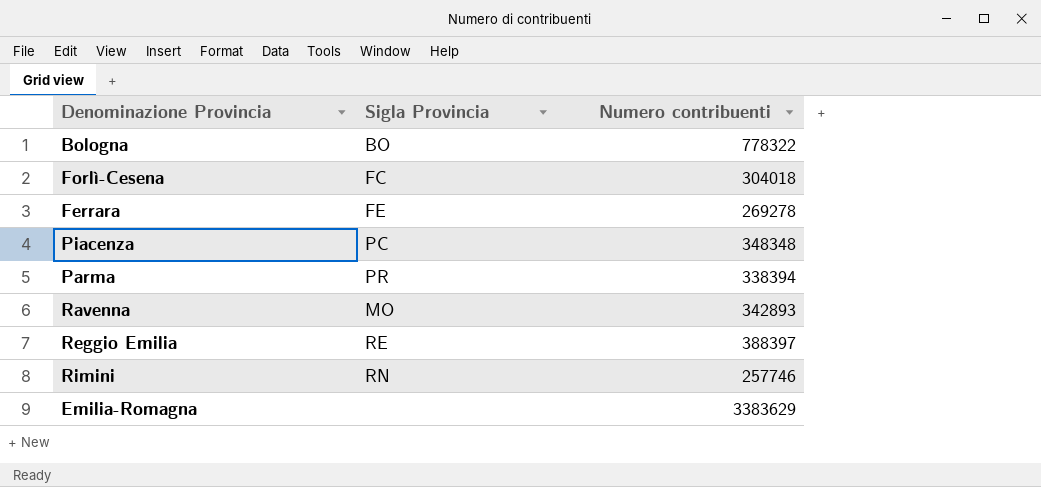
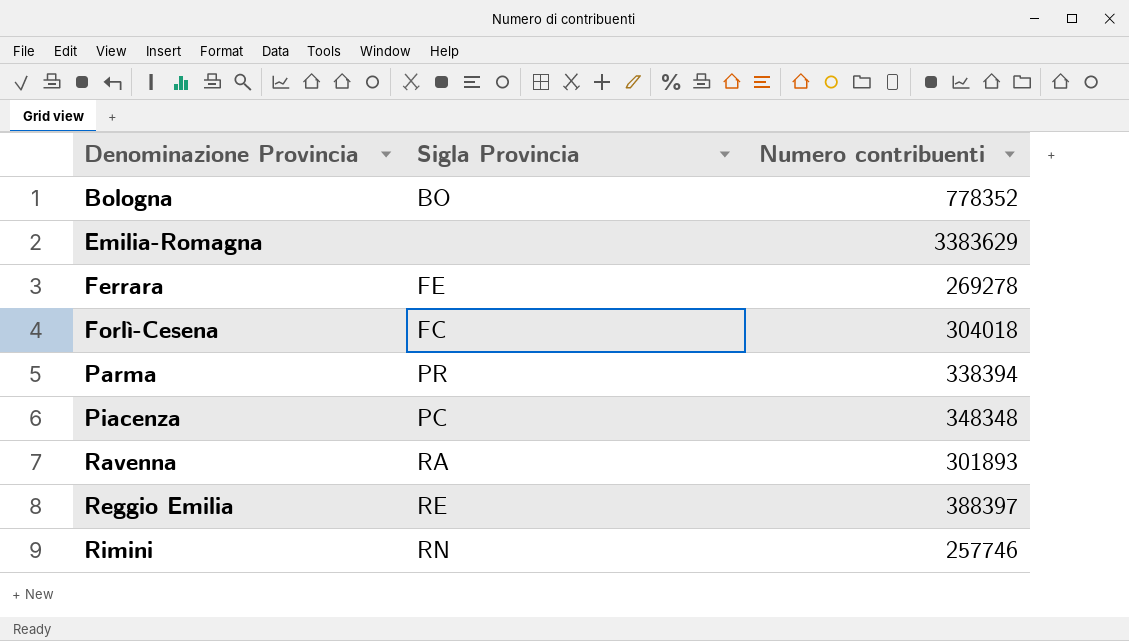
row order: none -> Denominazione Provincia ascending
Bologna | Numero contribuenti: 778322 -> 778352
Ravenna | Sigla Provincia: MO -> RA
Ravenna | Numero contribuenti: 342893 -> 301893

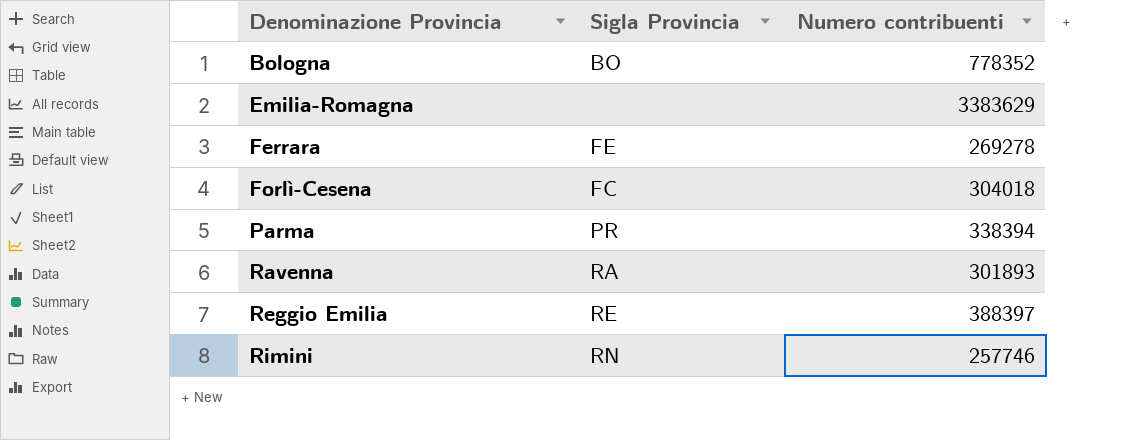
row Piacenza: PC | 348348 -> none

